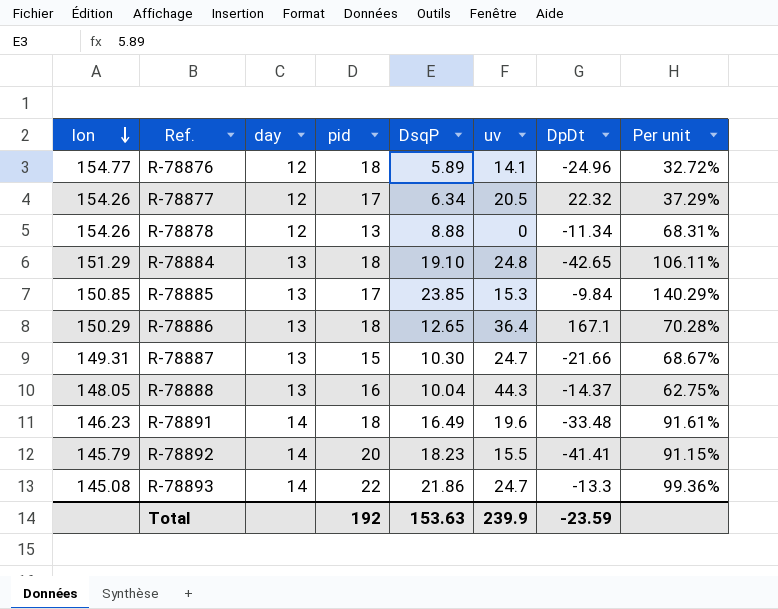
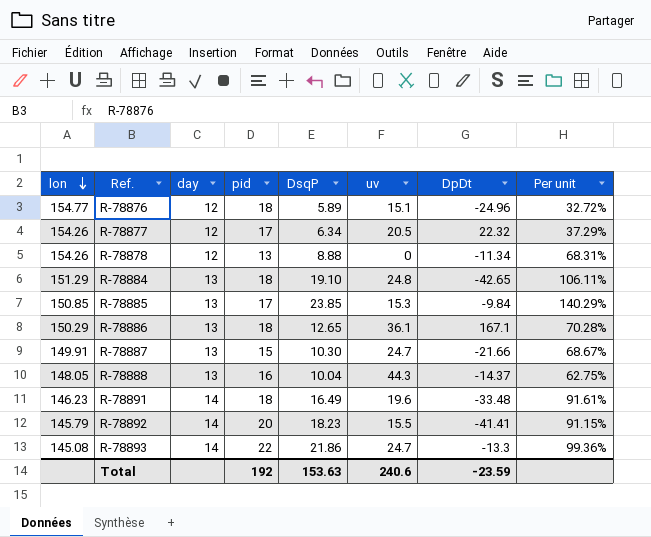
R-78876 | uv: 14.1 -> 15.1
R-78886 | uv: 36.4 -> 36.1
R-78887 | lon: 149.31 -> 149.91
Total | uv: 239.9 -> 240.6

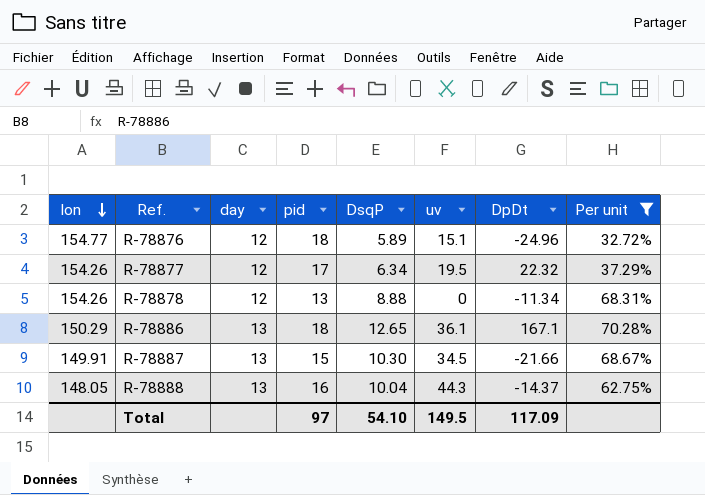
filter: none -> Per unit <= 70.28%
R-78877 | uv: 20.5 -> 19.5
R-78887 | uv: 24.7 -> 34.5
Total | pid: 192 -> 97
Total | DsqP: 153.63 -> 54.10
Total | uv: 240.6 -> 149.5
Total | DpDt: -23.59 -> 117.09

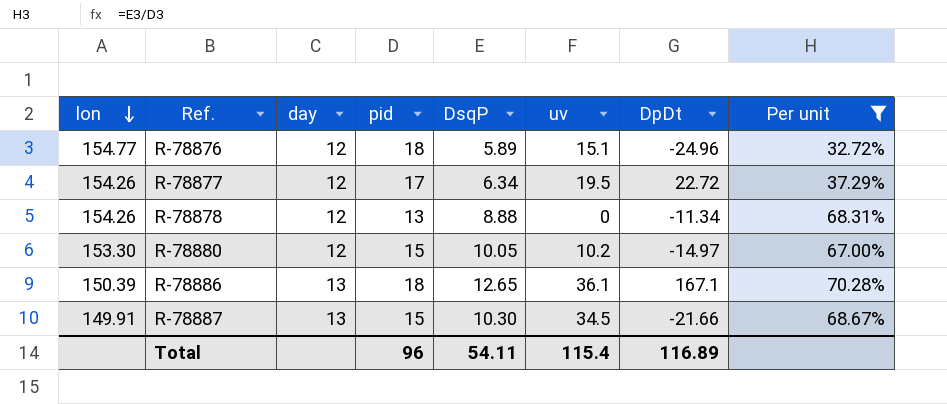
row R-78888: 148.05 | 13 | 16 | 10.04 | 44.3 | -14.37 | 62.75% -> none
R-78877 | DpDt: 22.32 -> 22.72
row R-78880: none -> 153.30 | 12 | 15 | 10.05 | 10.2 | -14.97 | 67.00%
R-78886 | lon: 150.29 -> 150.39
Total | pid: 97 -> 96
Total | DsqP: 54.10 -> 54.11
Total | uv: 149.5 -> 115.4
Total | DpDt: 117.09 -> 116.89

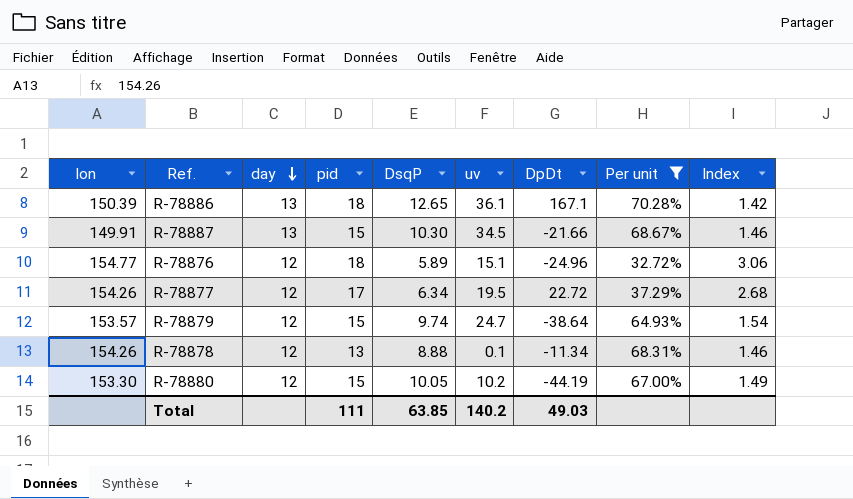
row order: lon descending -> day descending
column Index | formula: none -> [pid] / [DsqP]
row R-78879: none -> 153.57 | 12 | 15 | 9.74 | 24.7 | -38.64 | 64.93% | 1.54
R-78878 | uv: 0 -> 0.1
R-78880 | DpDt: -14.97 -> -44.19
Total | pid: 96 -> 111
Total | DsqP: 54.11 -> 63.85
Total | uv: 115.4 -> 140.2
Total | DpDt: 116.89 -> 49.03

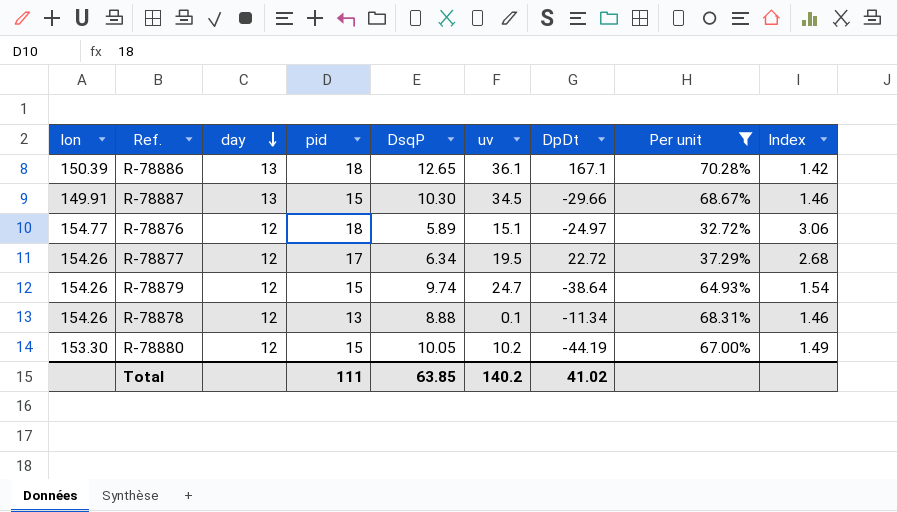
R-78887 | DpDt: -21.66 -> -29.66
R-78876 | DpDt: -24.96 -> -24.97
R-78879 | lon: 153.57 -> 154.26
Total | DpDt: 49.03 -> 41.02

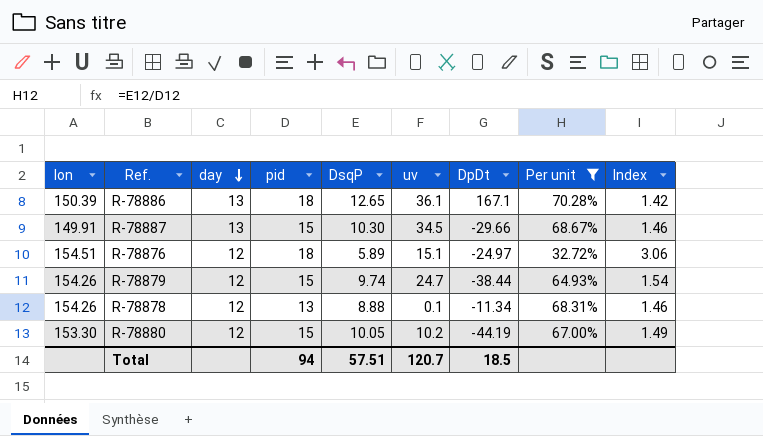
row R-78877: 154.26 | 12 | 17 | 6.34 | 19.5 | 22.72 | 37.29% | 2.68 -> none
R-78876 | lon: 154.77 -> 154.51
R-78879 | DpDt: -38.64 -> -38.44
Total | pid: 111 -> 94
Total | DsqP: 63.85 -> 57.51
Total | uv: 140.2 -> 120.7
Total | DpDt: 41.02 -> 18.5

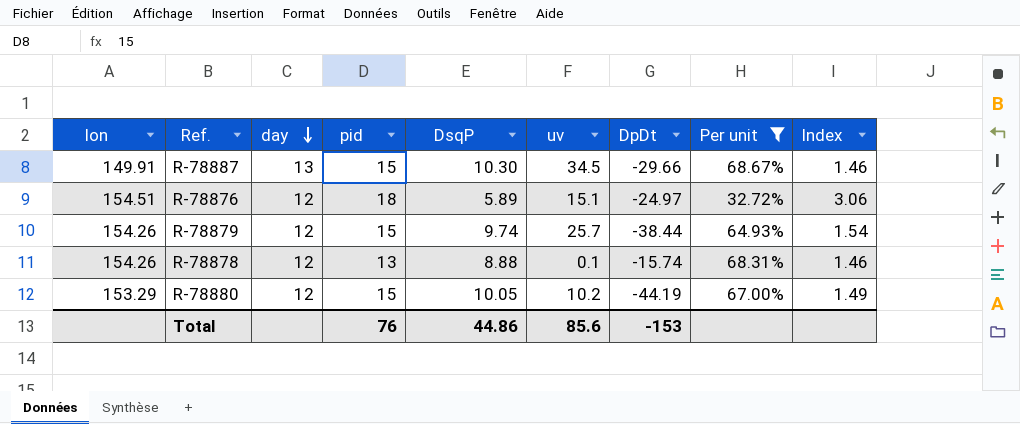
row R-78886: 150.39 | 13 | 18 | 12.65 | 36.1 | 167.1 | 70.28% | 1.42 -> none
R-78879 | uv: 24.7 -> 25.7
R-78878 | DpDt: -11.34 -> -15.74
R-78880 | lon: 153.30 -> 153.29
Total | pid: 94 -> 76
Total | DsqP: 57.51 -> 44.86
Total | uv: 120.7 -> 85.6
Total | DpDt: 18.5 -> -153

